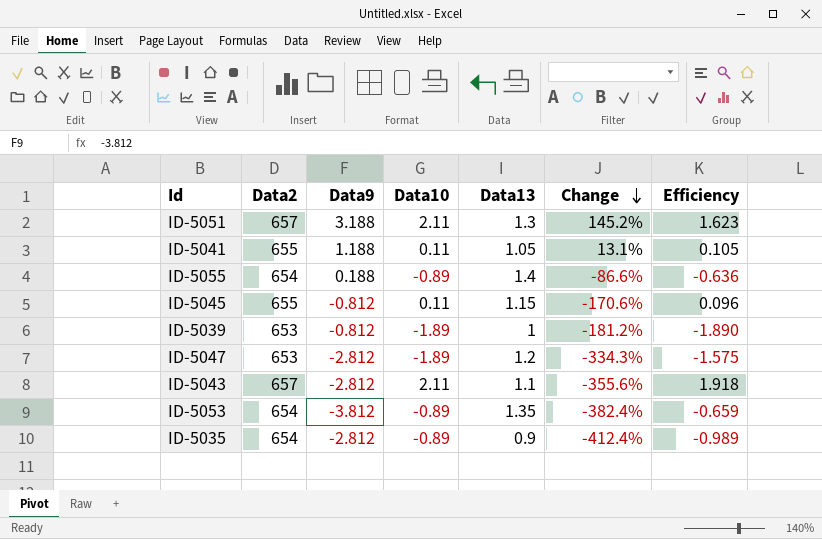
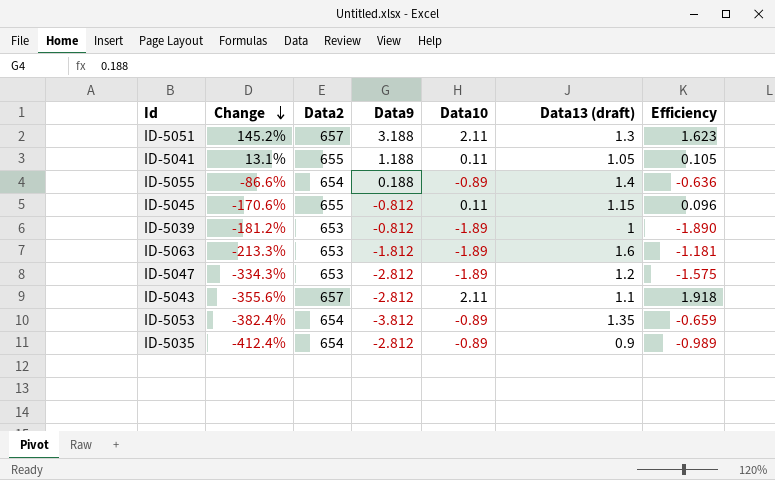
column Change | position: 6 -> 2
column name: Data13 -> Data13 (draft)
row ID-5063: none -> -213.3% | 653 | -1.812 | -1.89 | 1.6 | -1.181

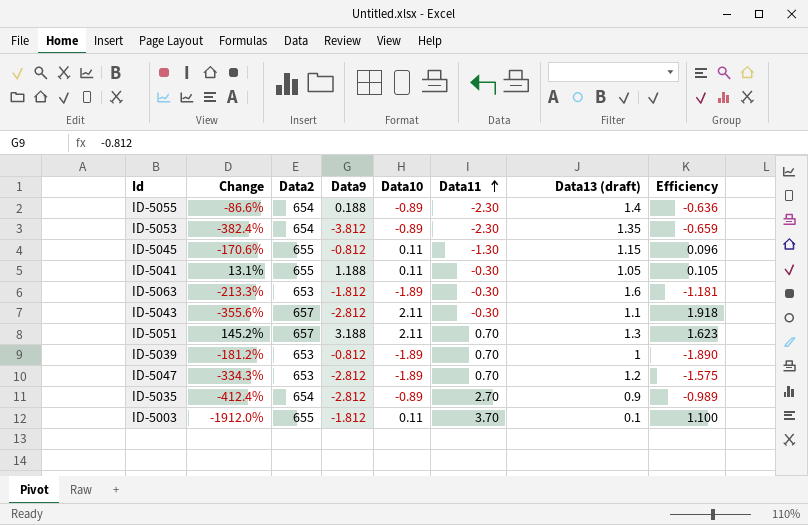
row order: Change descending -> Data11 ascending
column Data11 | position: none -> 6
row ID-5003: none -> -1912.0% | 655 | -1.812 | 0.11 | 3.70 | 0.1 | 1.100

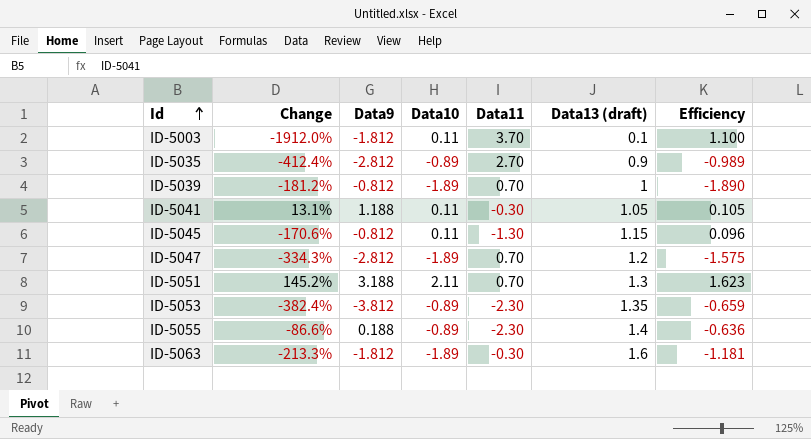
row order: Data11 ascending -> Id ascending
column Data2 | position: 3 -> none
row ID-5043: -355.6% | 657 | -2.812 | 2.11 | -0.30 | 1.1 | 1.918 -> none

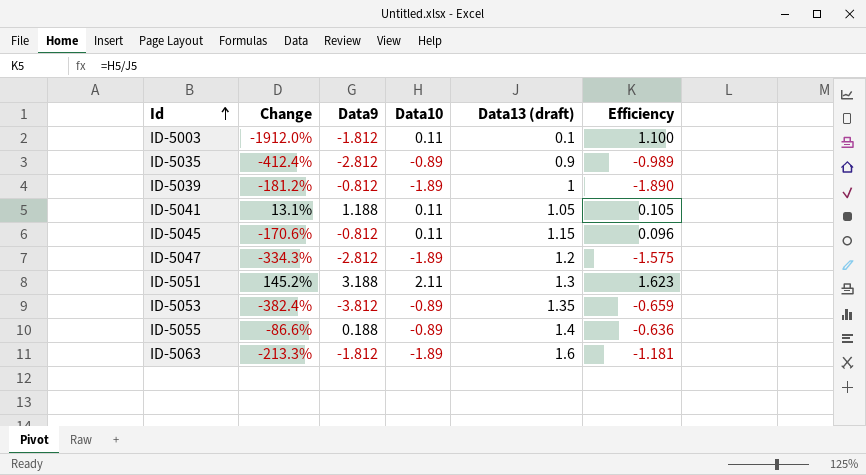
column Data11 | position: 5 -> none

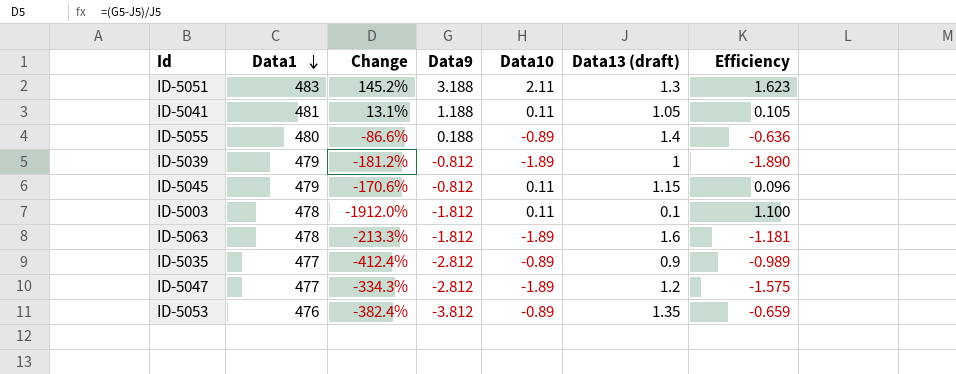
row order: Id ascending -> Data1 descending
column Data1 | position: none -> 2

